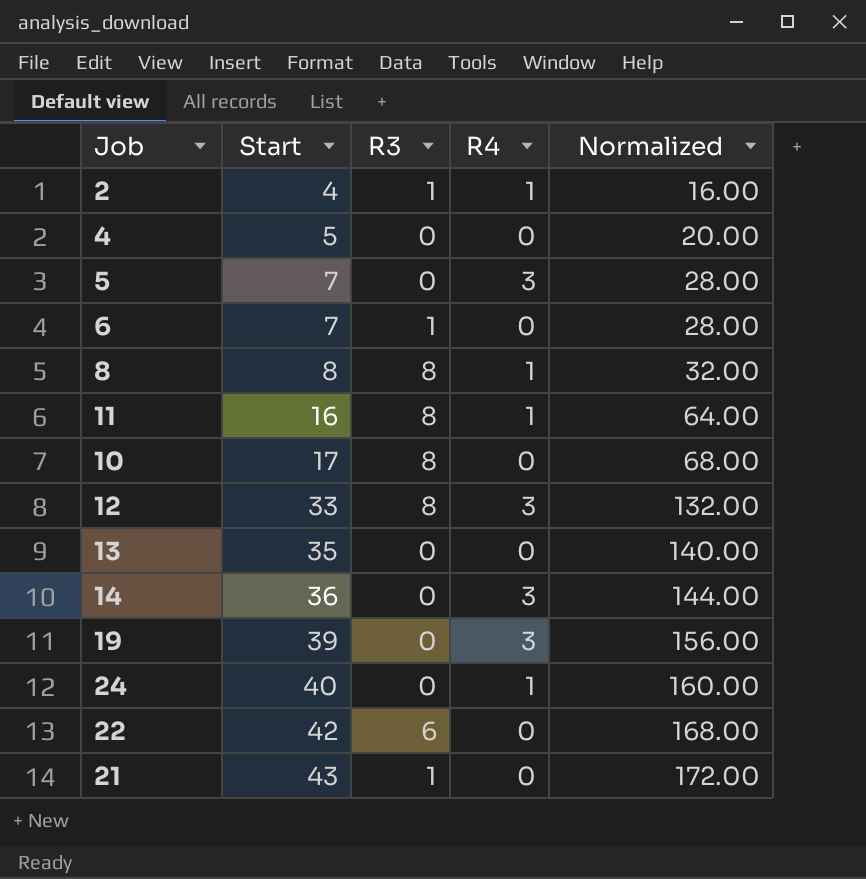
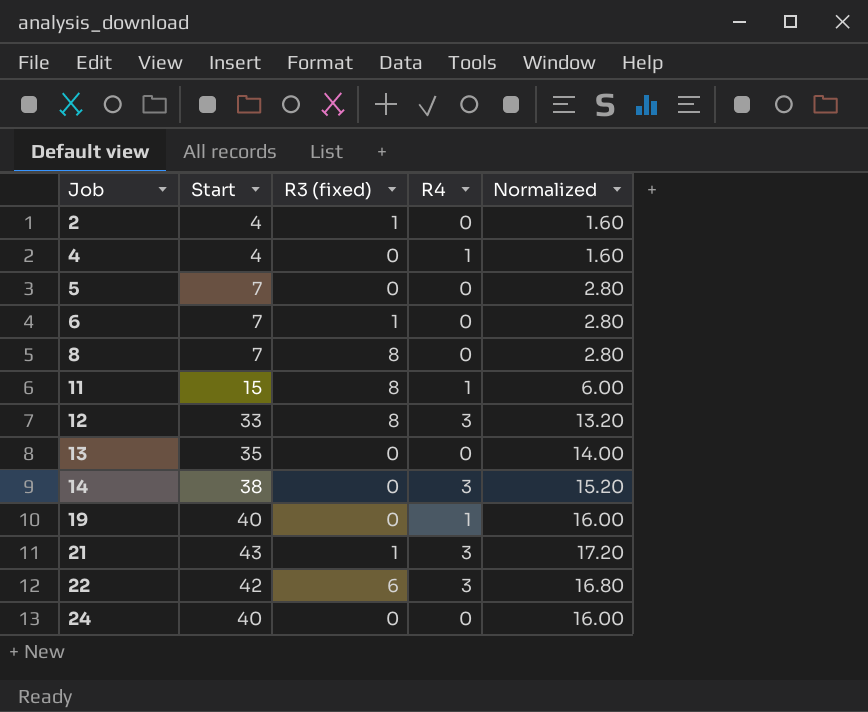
row order: Start ascending -> Job ascending
column name: R3 -> R3 (fixed)
column Normalized | formula: [Start] * 4 -> [Start] * 0.4
row 10: 17 | 8 | 0 | 68.00 -> none
2 | R4: 1 -> 0
4 | Start: 5 -> 4
4 | R4: 0 -> 1
5 | R4: 3 -> 0
8 | Start: 8 -> 7
8 | R4: 1 -> 0
11 | Start: 16 -> 15
14 | Start: 36 -> 38
19 | Start: 39 -> 40
19 | R4: 3 -> 1
21 | R4: 0 -> 3
22 | R4: 0 -> 3
24 | R4: 1 -> 0

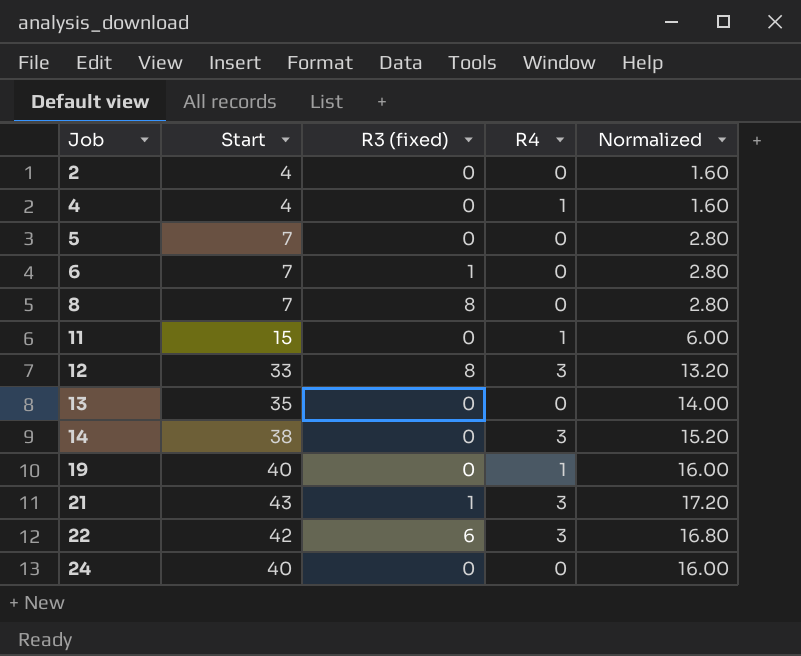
2 | R3 (fixed): 1 -> 0
11 | R3 (fixed): 8 -> 0

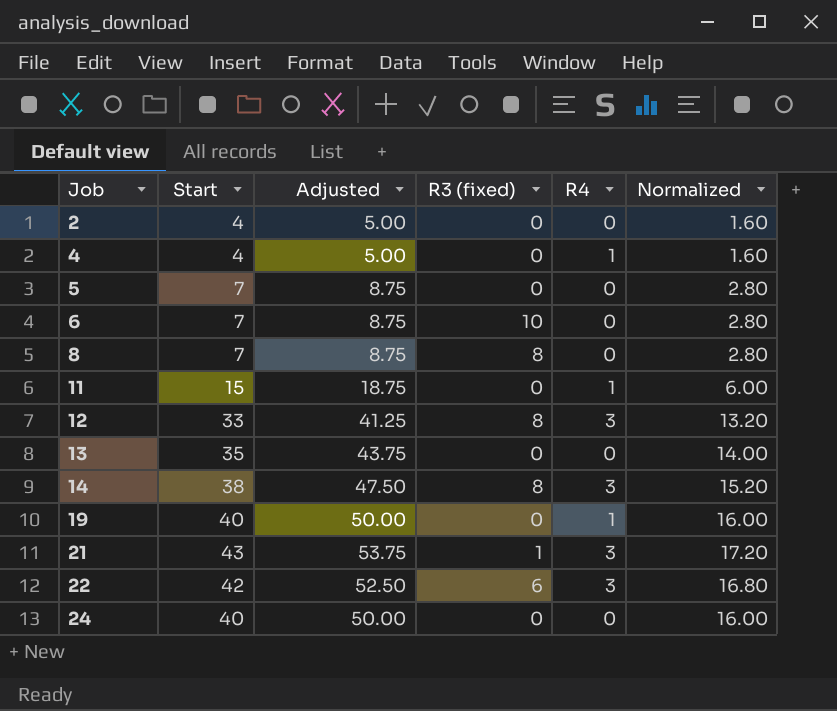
column Adjusted | formula: none -> [Start] * 1.25
6 | R3 (fixed): 1 -> 10
14 | R3 (fixed): 0 -> 8

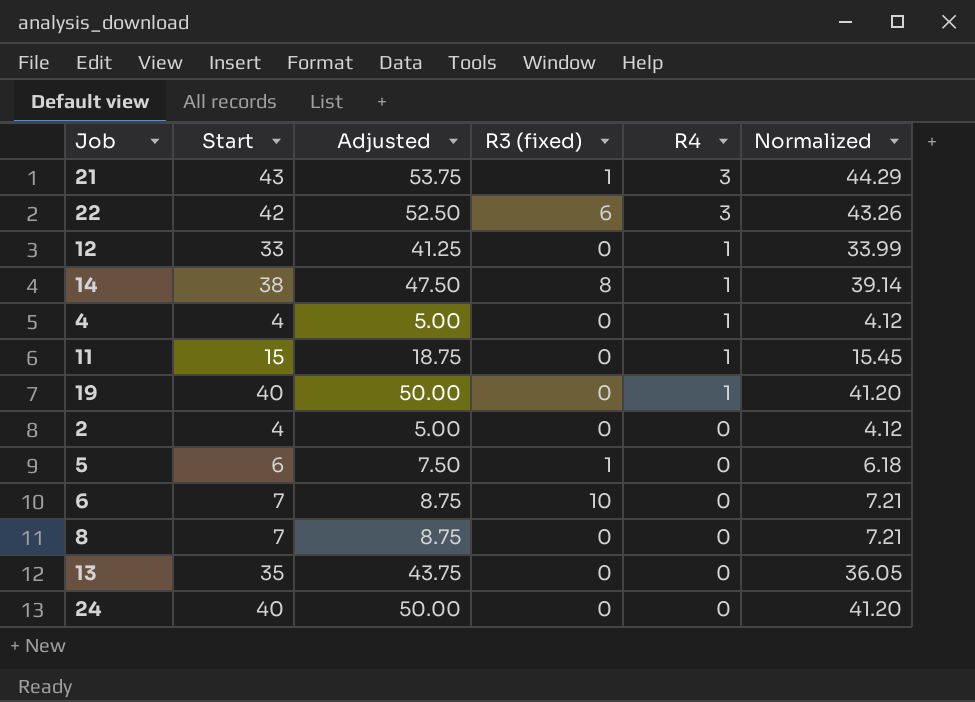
row order: Job ascending -> R4 descending
column Normalized | formula: [Start] * 0.4 -> [Start] * 1.03
12 | R3 (fixed): 8 -> 0
12 | R4: 3 -> 1
14 | R4: 3 -> 1
5 | Start: 7 -> 6
5 | Adjusted: 8.75 -> 7.50
5 | R3 (fixed): 0 -> 1
8 | R3 (fixed): 8 -> 0

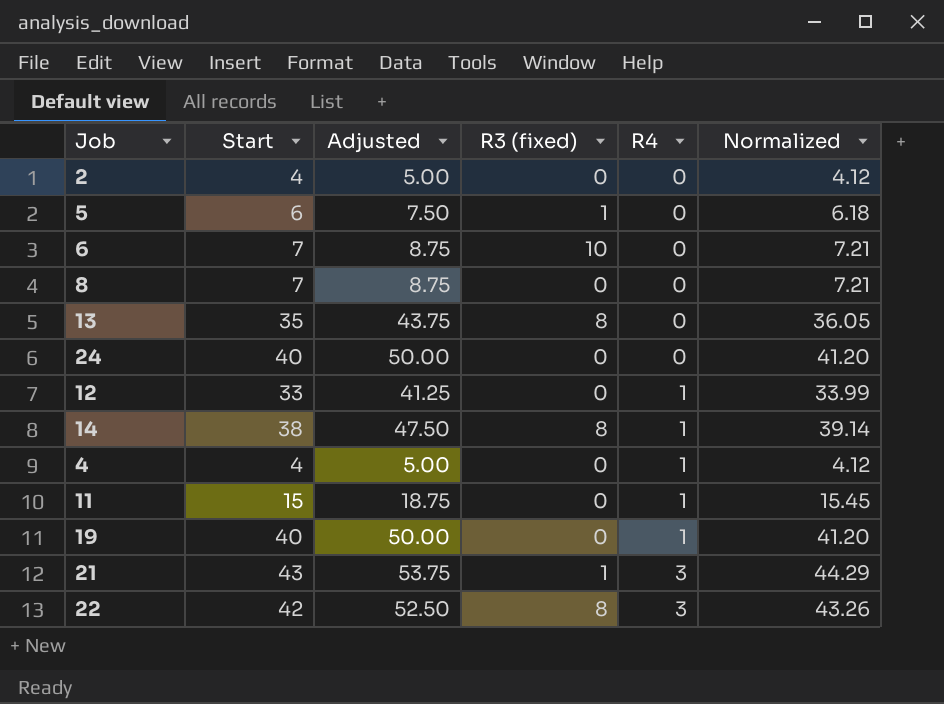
row order: R4 descending -> R4 ascending
13 | R3 (fixed): 0 -> 8
22 | R3 (fixed): 6 -> 8

